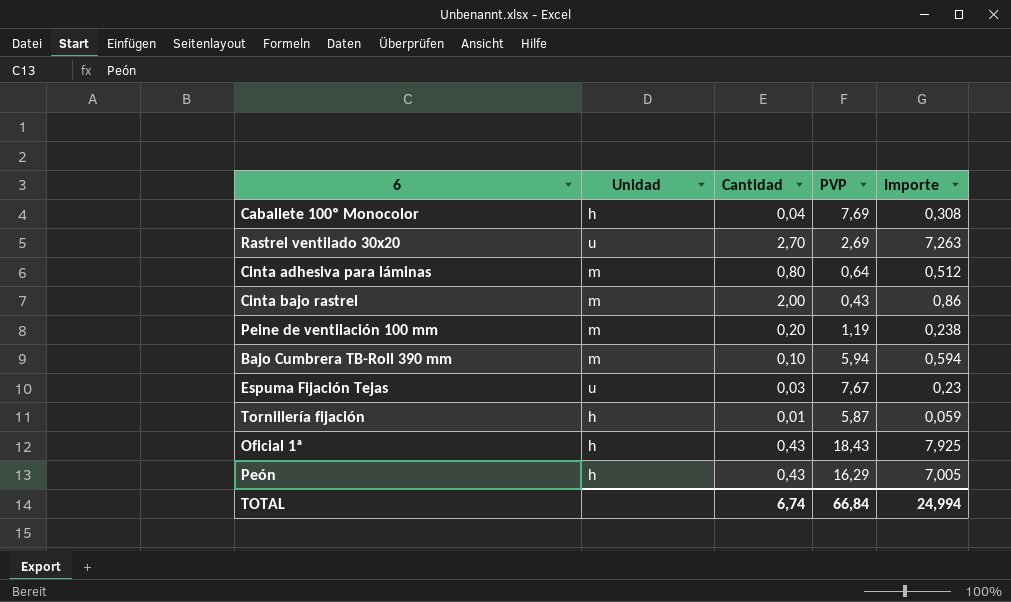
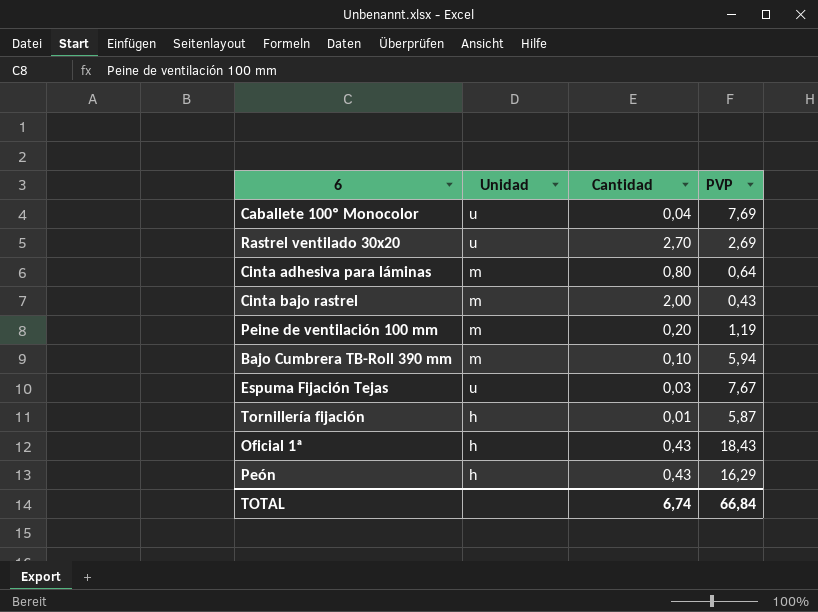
column Importe | formula: [Cantidad] * [PVP] -> none
Caballete 100º Monocolor | Unidad: h -> u

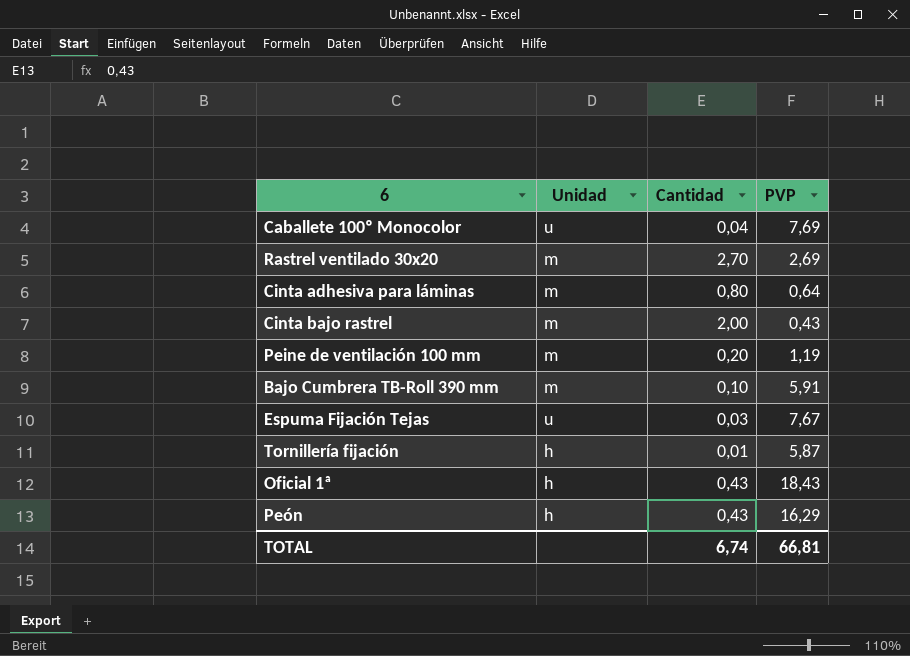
Rastrel ventilado 30x20 | Unidad: u -> m
Bajo Cumbrera TB-Roll 390 mm | PVP: 5,94 -> 5,91
TOTAL | PVP: 66,84 -> 66,81

